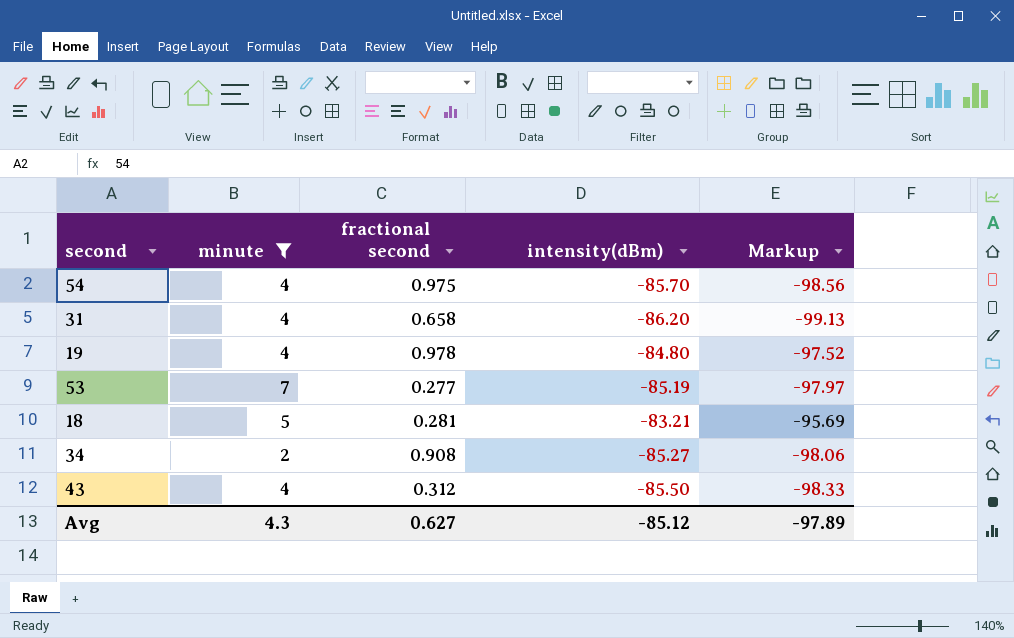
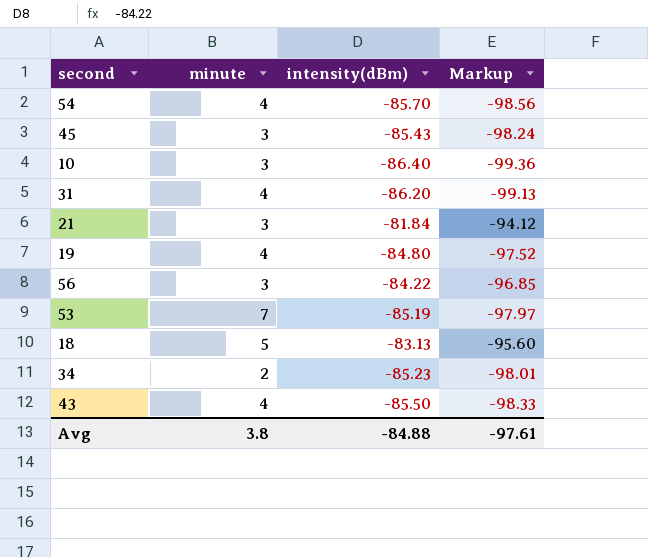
filter: minute != 3 -> none
column fractional second | position: 3 -> none
18 | intensity(dBm): -83.21 -> -83.13
18 | Markup: -95.69 -> -95.60
34 | intensity(dBm): -85.27 -> -85.23
34 | Markup: -98.06 -> -98.01
Avg | minute: 4.3 -> 3.8
Avg | intensity(dBm): -85.12 -> -84.88
Avg | Markup: -97.89 -> -97.61

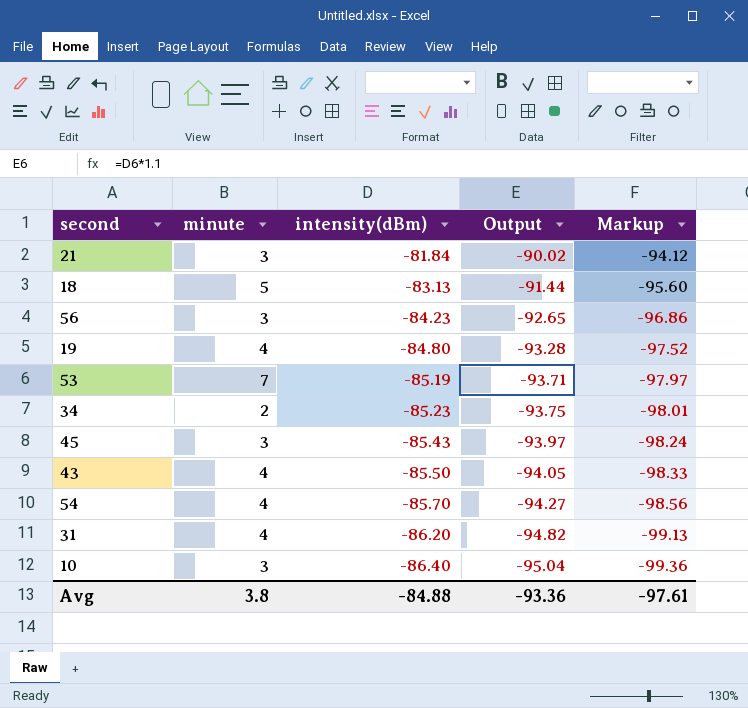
row order: none -> intensity(dBm) descending
column Output | formula: none -> [intensity(dBm)] * 1.1
56 | intensity(dBm): -84.22 -> -84.23
56 | Markup: -96.85 -> -96.86

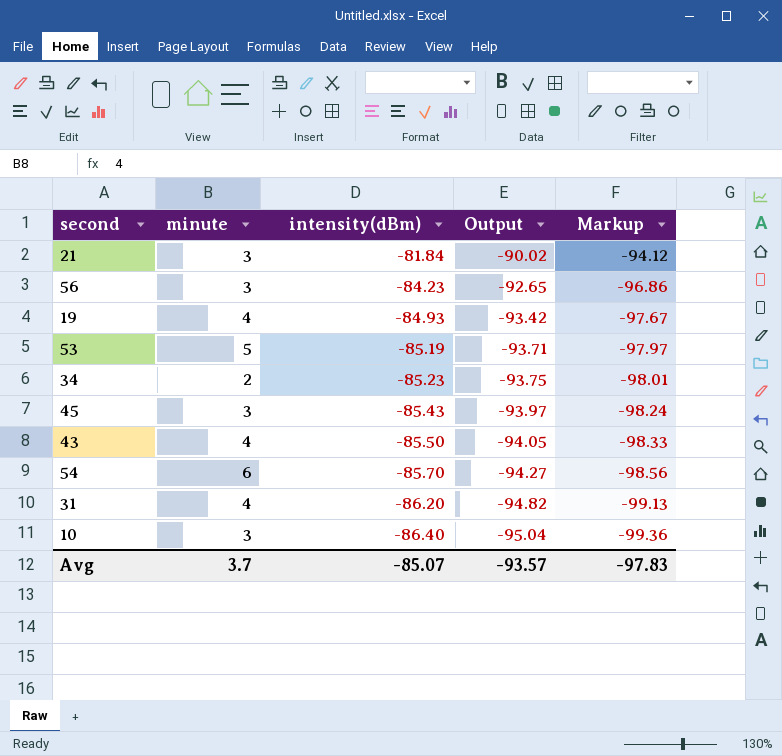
row 18: 5 | -83.13 | -91.44 | -95.60 -> none
19 | intensity(dBm): -84.80 -> -84.93
19 | Output: -93.28 -> -93.42
19 | Markup: -97.52 -> -97.67
53 | minute: 7 -> 5
54 | minute: 4 -> 6
Avg | minute: 3.8 -> 3.7
Avg | intensity(dBm): -84.88 -> -85.07
Avg | Output: -93.36 -> -93.57
Avg | Markup: -97.61 -> -97.83

